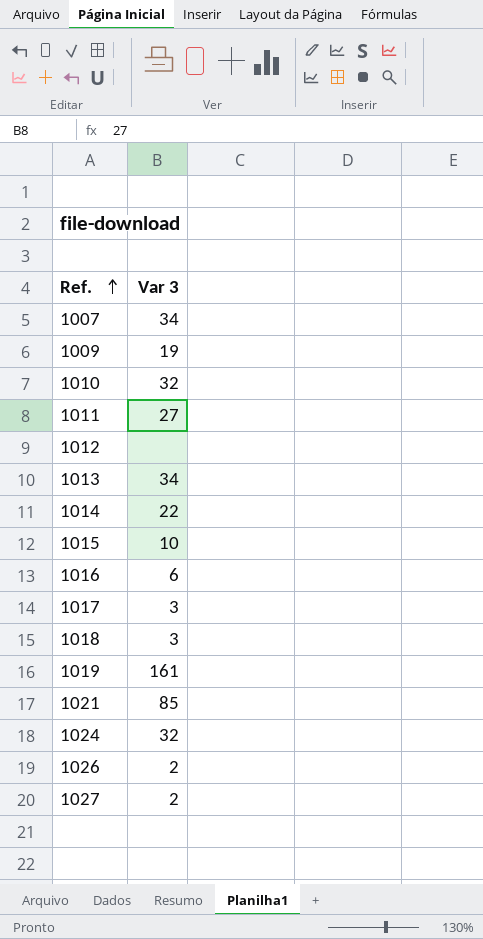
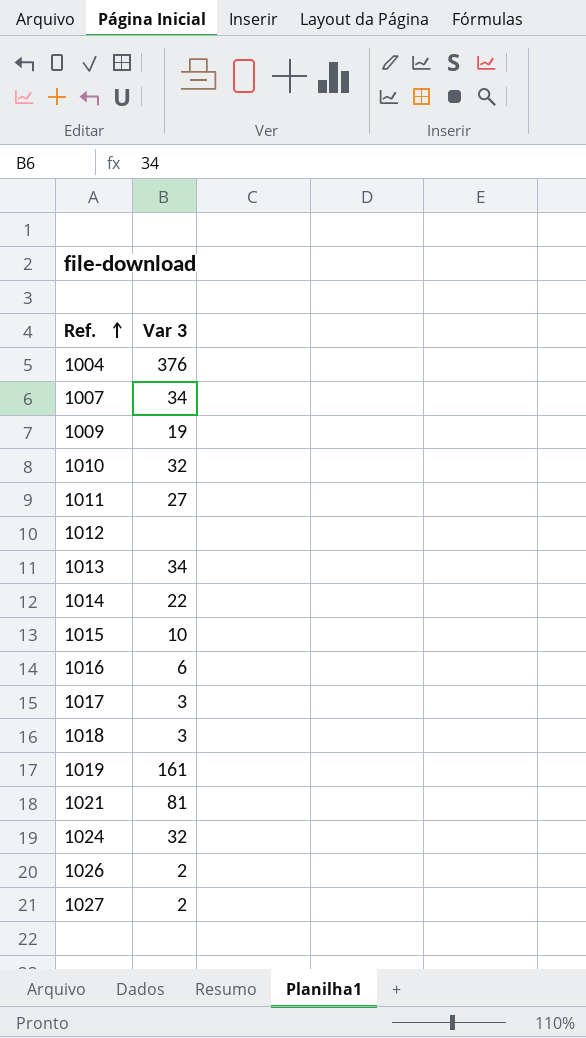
row 1004: none -> 376
1021 | Var 3: 85 -> 81

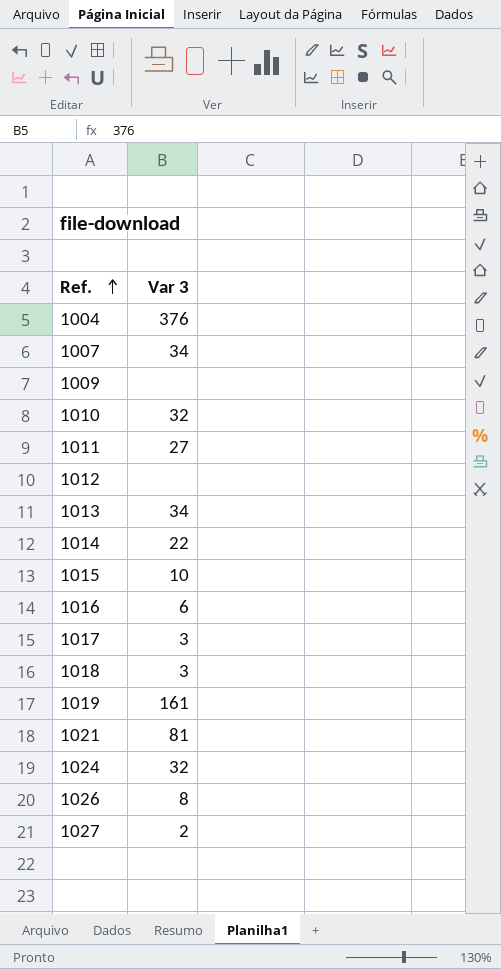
1009 | Var 3: 19 -> none
1026 | Var 3: 2 -> 8

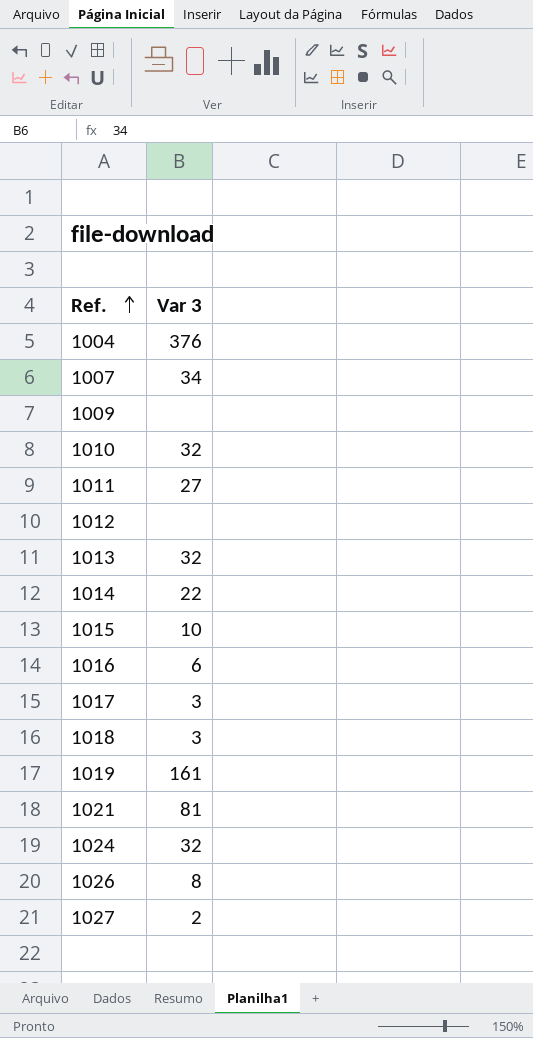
1013 | Var 3: 34 -> 32

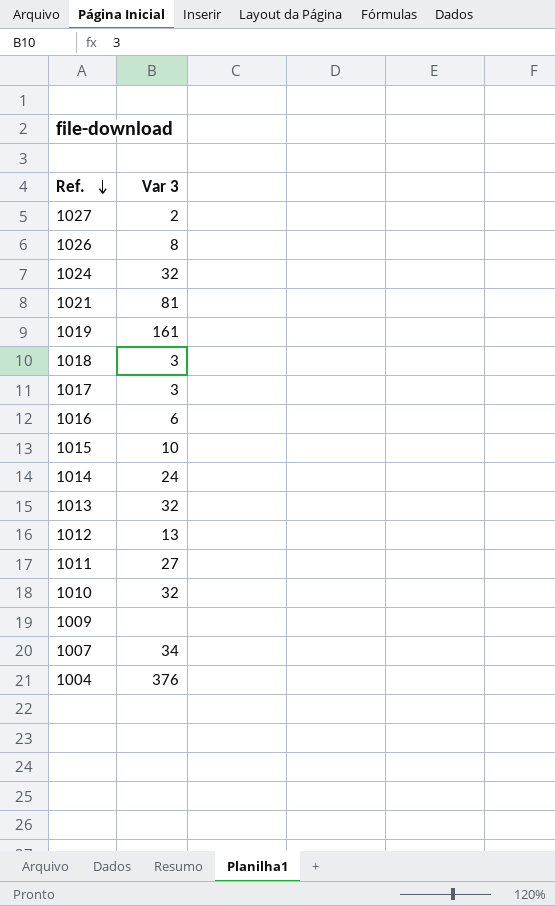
row order: Ref. ascending -> Ref. descending
1014 | Var 3: 22 -> 24
1012 | Var 3: none -> 13

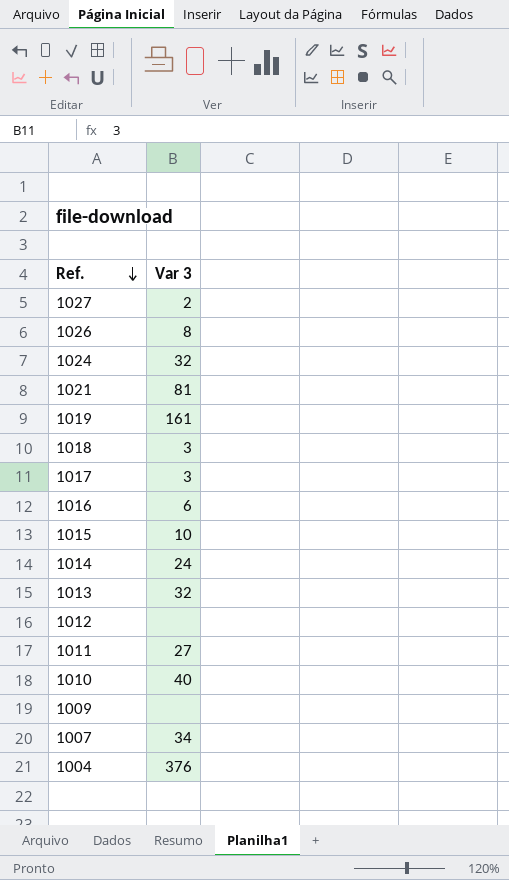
1012 | Var 3: 13 -> none
1010 | Var 3: 32 -> 40

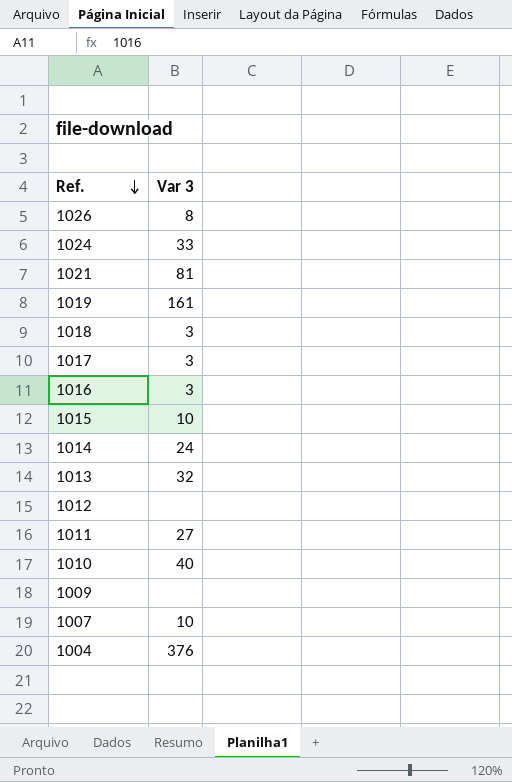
row 1027: 2 -> none
1024 | Var 3: 32 -> 33
1016 | Var 3: 6 -> 3
1007 | Var 3: 34 -> 10

